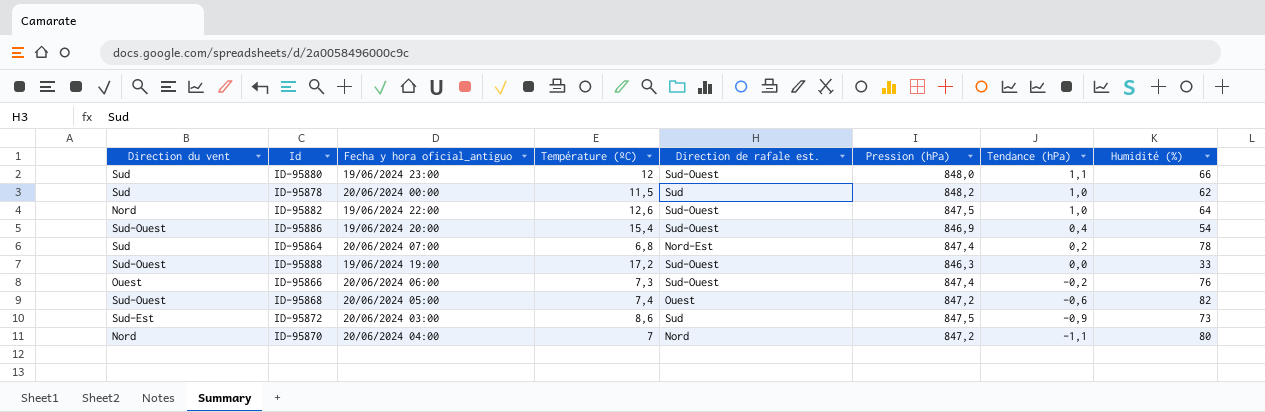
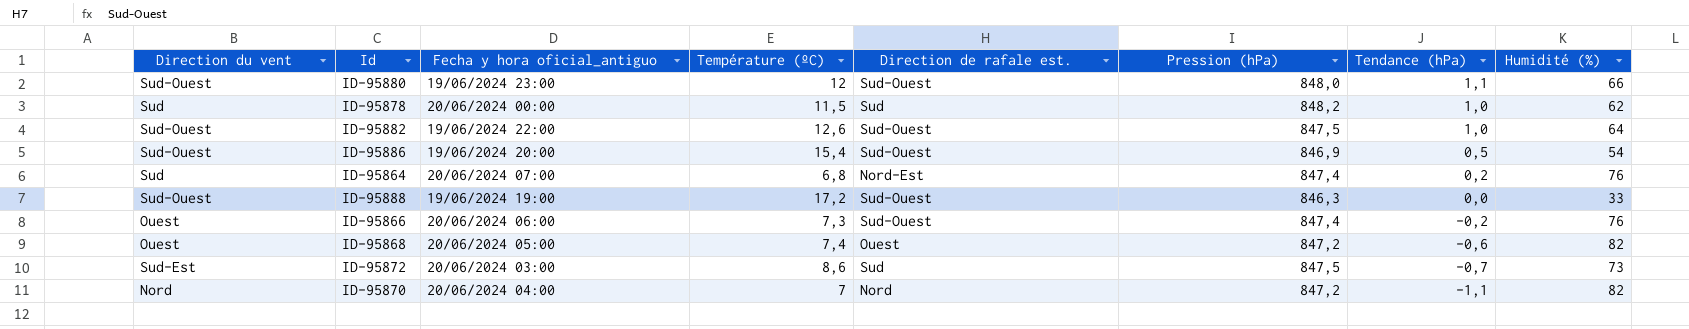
ID-95880 | Direction du vent: Sud -> Sud-Ouest
ID-95882 | Direction du vent: Nord -> Sud-Ouest
ID-95886 | Tendance (hPa): 0,4 -> 0,5
ID-95864 | Humidité (%): 78 -> 76
ID-95868 | Direction du vent: Sud-Ouest -> Ouest
ID-95872 | Tendance (hPa): -0,9 -> -0,7
ID-95870 | Humidité (%): 80 -> 82

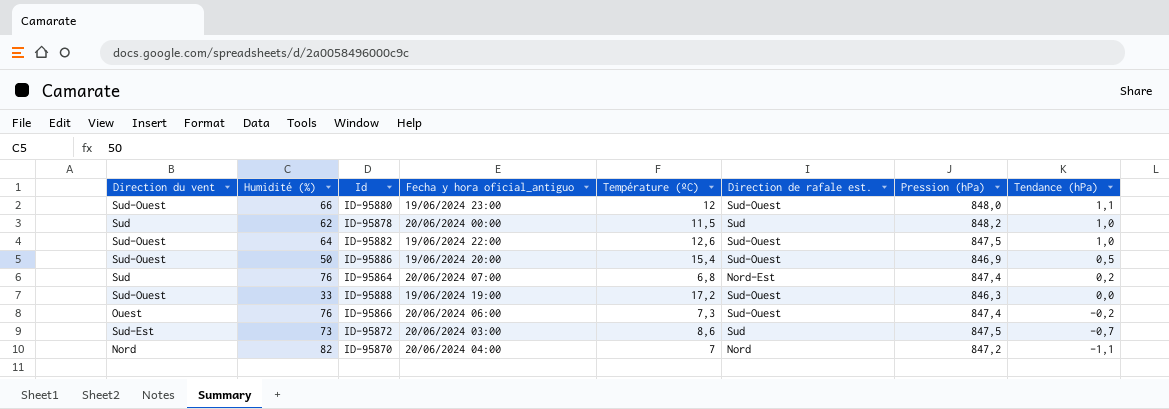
column Humidité (%) | position: 8 -> 2
row ID-95868: Ouest | 20/06/2024 05:00 | 7,4 | Ouest | 847,2 | -0,6 | 82 -> none
ID-95886 | Humidité (%): 54 -> 50

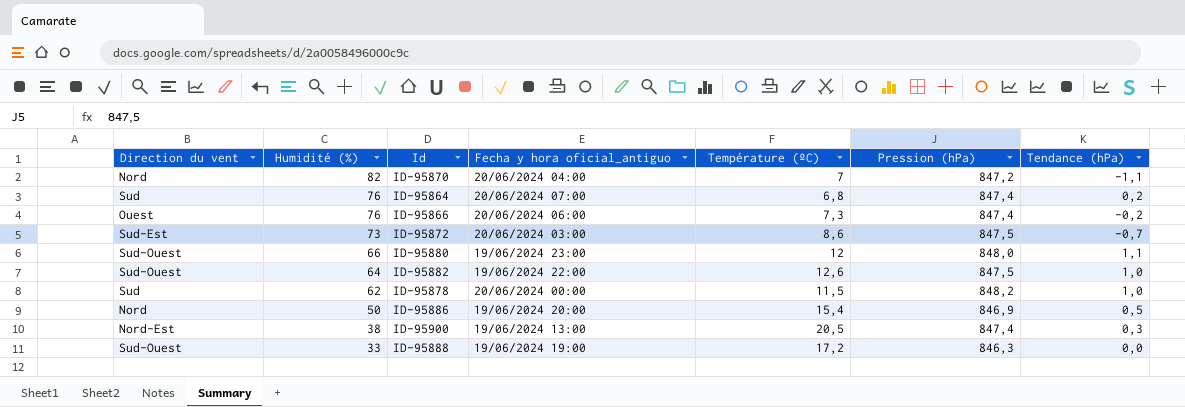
row order: Tendance (hPa) descending -> Humidité (%) descending
column Direction de rafale est. | position: 6 -> none
ID-95886 | Direction du vent: Sud-Ouest -> Nord
row ID-95900: none -> Nord-Est | 38 | 19/06/2024 13:00 | 20,5 | 847,4 | 0,3

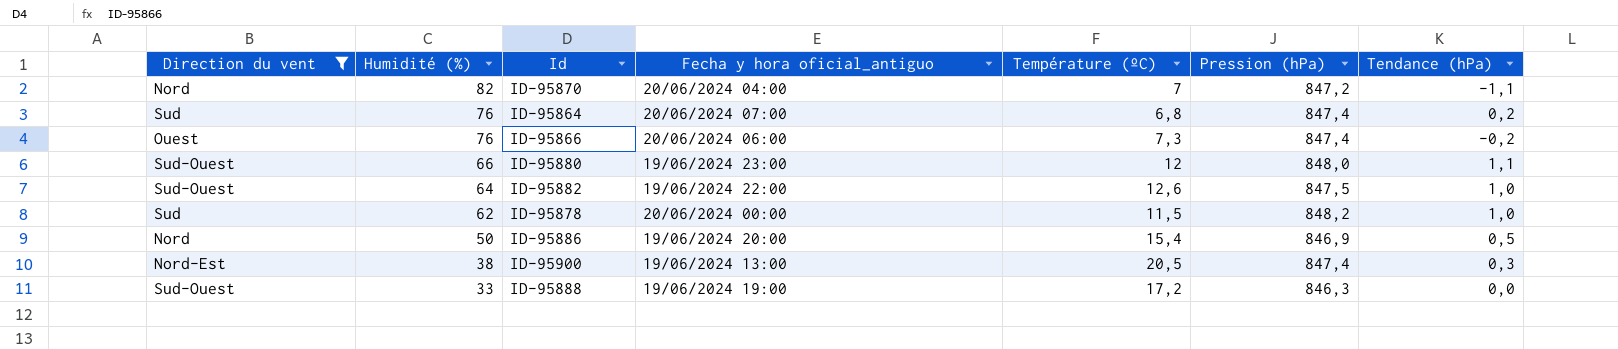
filter: none -> Direction du vent != Sud-Est

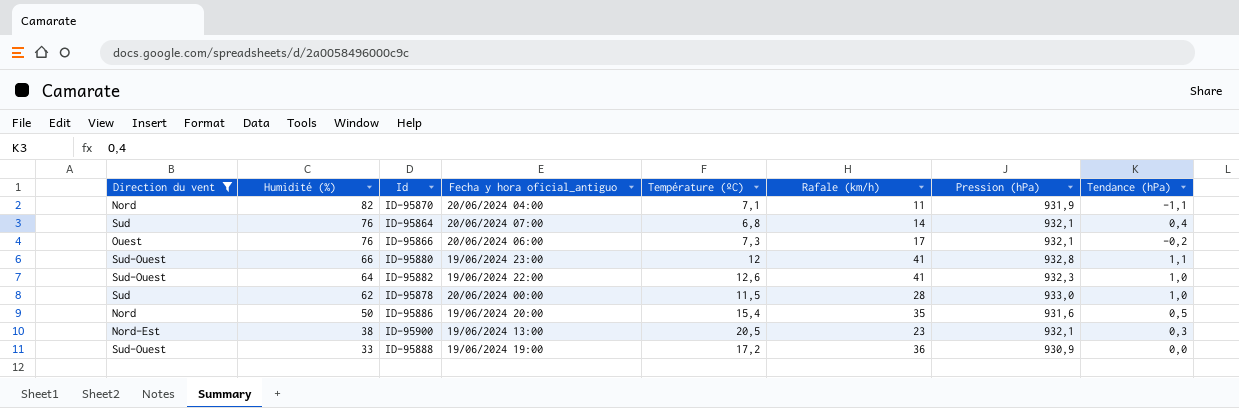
column Rafale (km/h) | position: none -> 6
ID-95870 | Température (ºC): 7 -> 7,1
ID-95870 | Pression (hPa): 847,2 -> 931,9
ID-95864 | Pression (hPa): 847,4 -> 932,1
ID-95864 | Tendance (hPa): 0,2 -> 0,4
ID-95866 | Pression (hPa): 847,4 -> 932,1
ID-95880 | Pression (hPa): 848,0 -> 932,8
ID-95882 | Pression (hPa): 847,5 -> 932,3
ID-95878 | Pression (hPa): 848,2 -> 933,0
ID-95886 | Pression (hPa): 846,9 -> 931,6
ID-95900 | Pression (hPa): 847,4 -> 932,1
ID-95888 | Pression (hPa): 846,3 -> 930,9

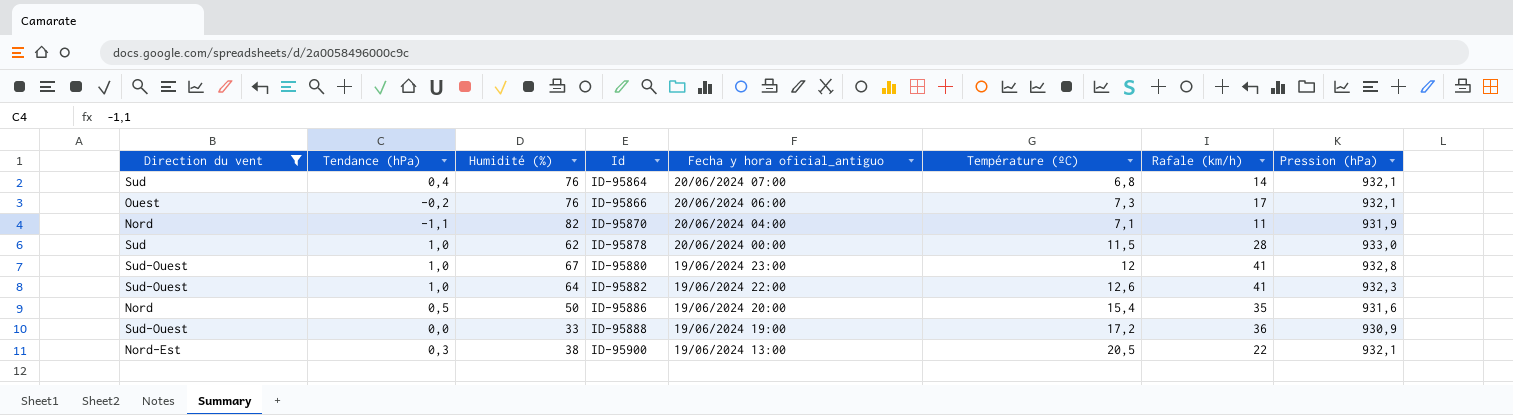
row order: Humidité (%) descending -> Id ascending
column Tendance (hPa) | position: 8 -> 2
ID-95880 | Tendance (hPa): 1,1 -> 1,0
ID-95880 | Humidité (%): 66 -> 67
ID-95900 | Rafale (km/h): 23 -> 22

